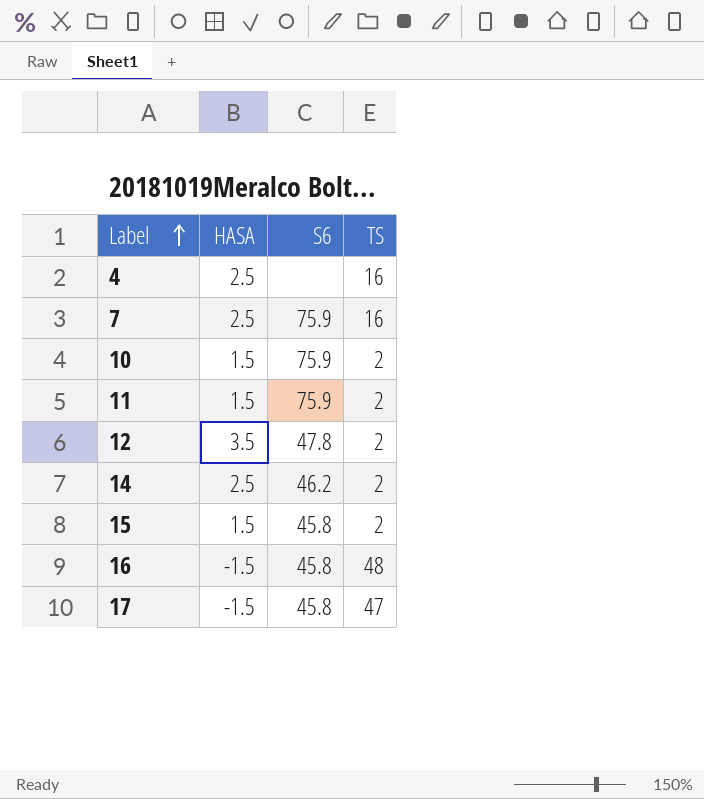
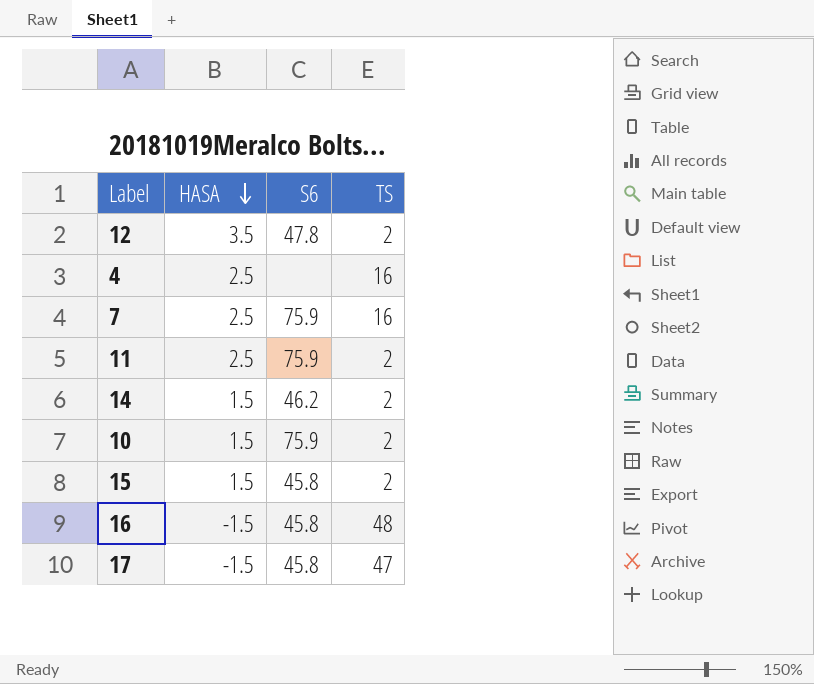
row order: Label ascending -> HASA descending
11 | HASA: 1.5 -> 2.5
14 | HASA: 2.5 -> 1.5

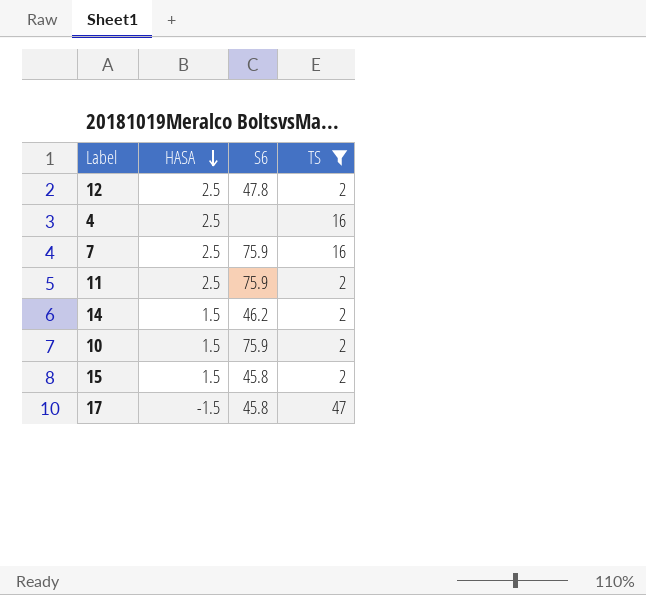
filter: none -> TS != 48
12 | HASA: 3.5 -> 2.5

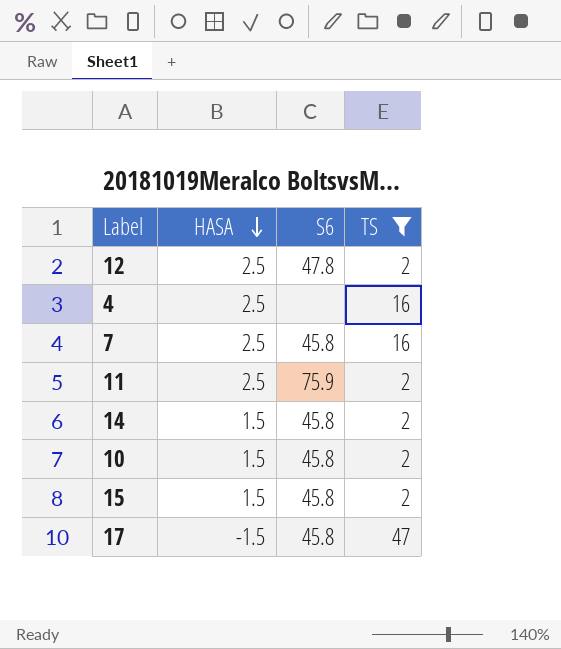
7 | S6: 75.9 -> 45.8
14 | S6: 46.2 -> 45.8
10 | S6: 75.9 -> 45.8

